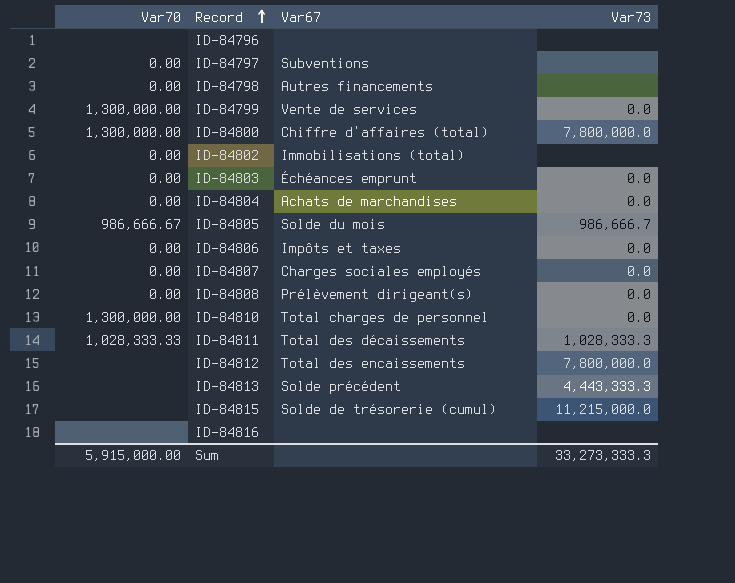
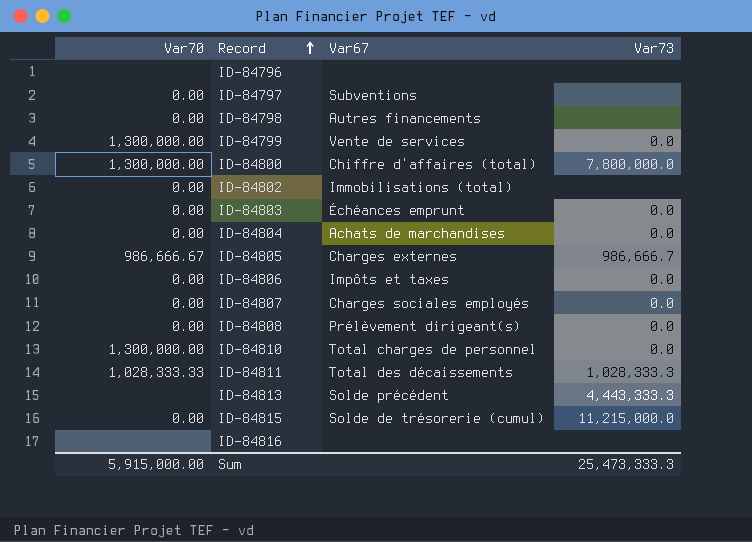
row ID-84812: none | Total des encaissements | 7,800,000.0 -> none
ID-84805 | Var67: Solde du mois -> Charges externes
ID-84815 | Var70: none -> 0.00
Sum | Var73: 33,273,333.3 -> 25,473,333.3

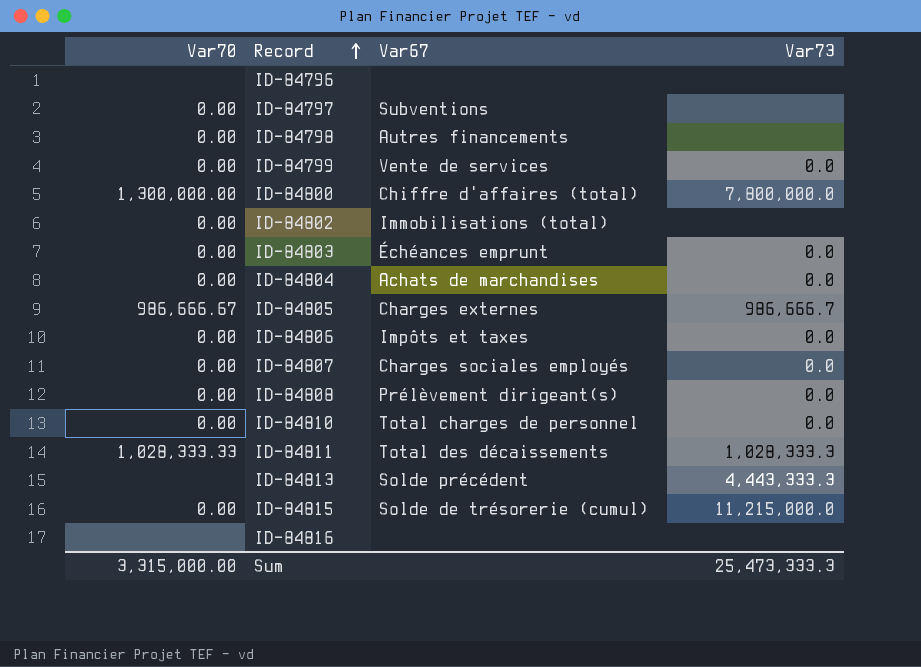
ID-84799 | Var70: 1,300,000.00 -> 0.00
ID-84810 | Var70: 1,300,000.00 -> 0.00
Sum | Var70: 5,915,000.00 -> 3,315,000.00

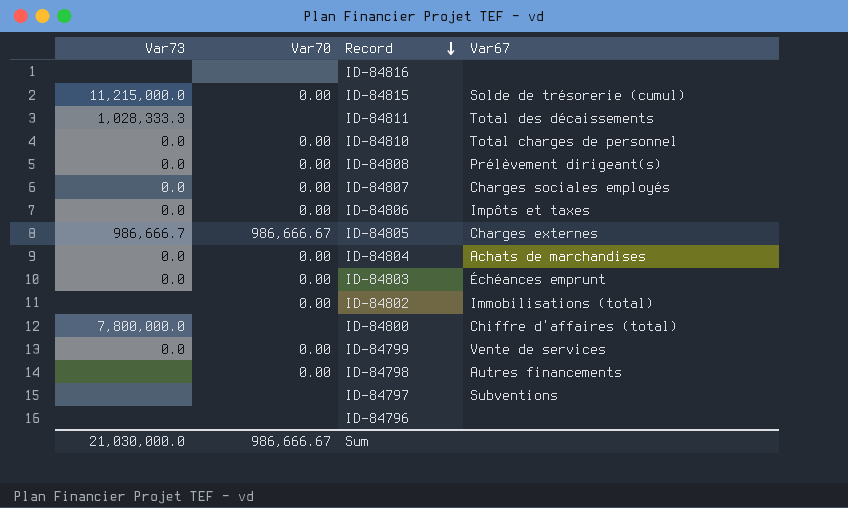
row order: Record ascending -> Record descending
column Var73 | position: 4 -> 1
row ID-84813: none | Solde précédent | 4,443,333.3 -> none
ID-84811 | Var70: 1,028,333.33 -> none
ID-84800 | Var70: 1,300,000.00 -> none
ID-84797 | Var70: 0.00 -> none
Sum | Var73: 25,473,333.3 -> 21,030,000.0
Sum | Var70: 3,315,000.00 -> 986,666.67

